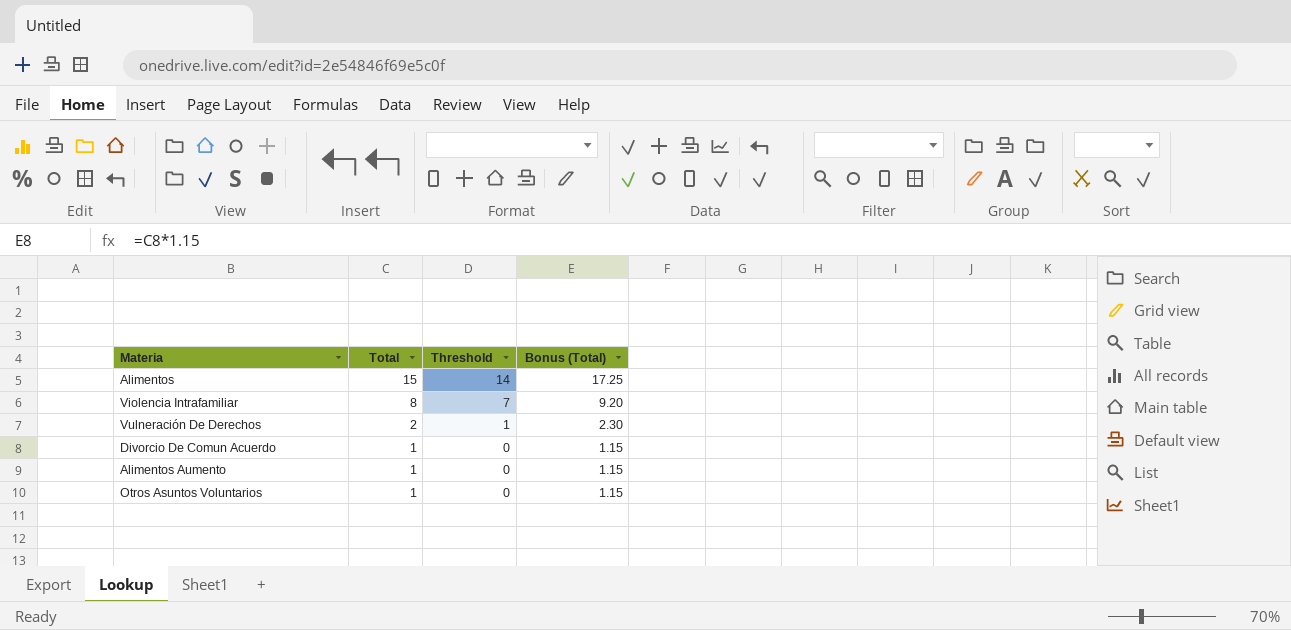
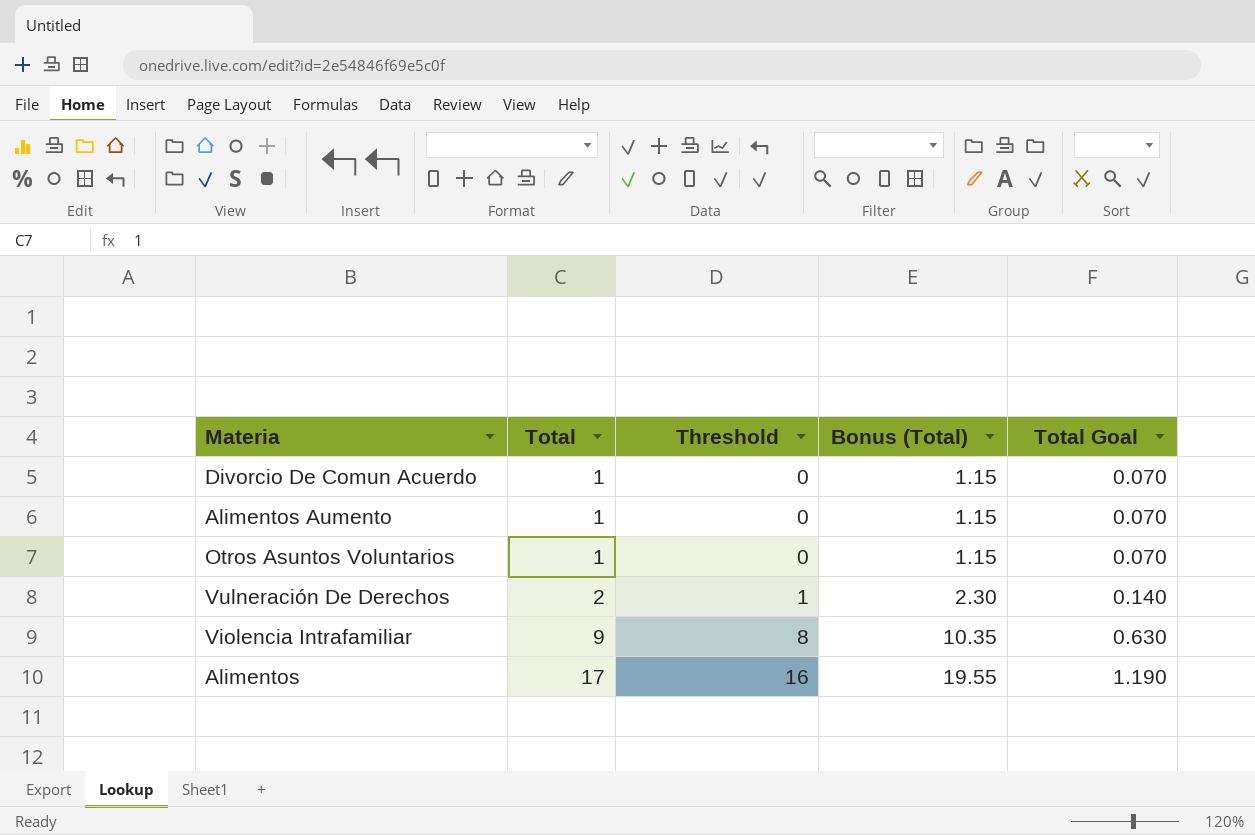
row order: Total descending -> Total ascending
column Total Goal | formula: none -> [Total] * 0.07
Violencia Intrafamiliar | Total: 8 -> 9
Violencia Intrafamiliar | Threshold: 7 -> 8
Violencia Intrafamiliar | Bonus (Total): 9.20 -> 10.35
Alimentos | Total: 15 -> 17
Alimentos | Threshold: 14 -> 16
Alimentos | Bonus (Total): 17.25 -> 19.55

